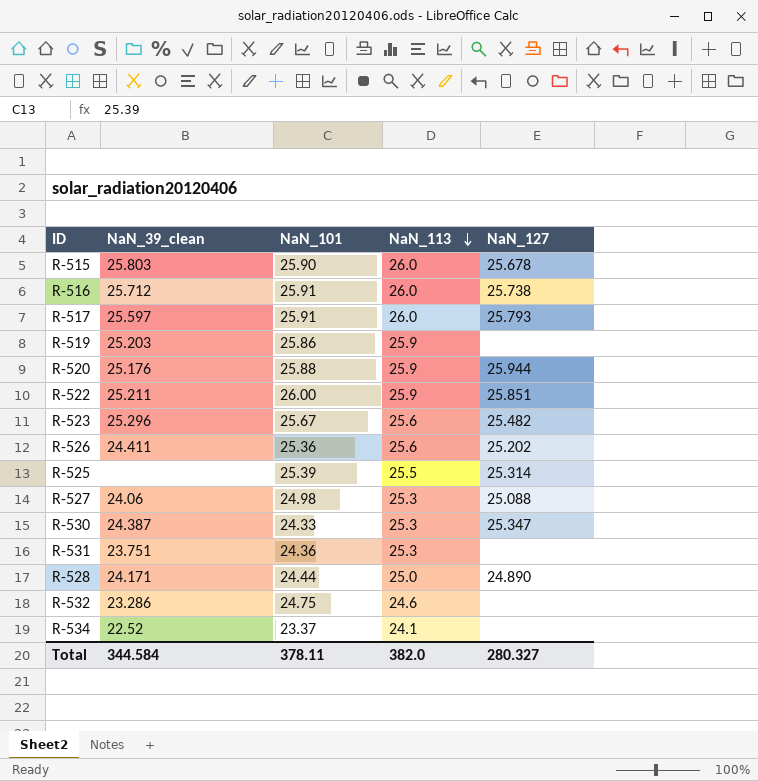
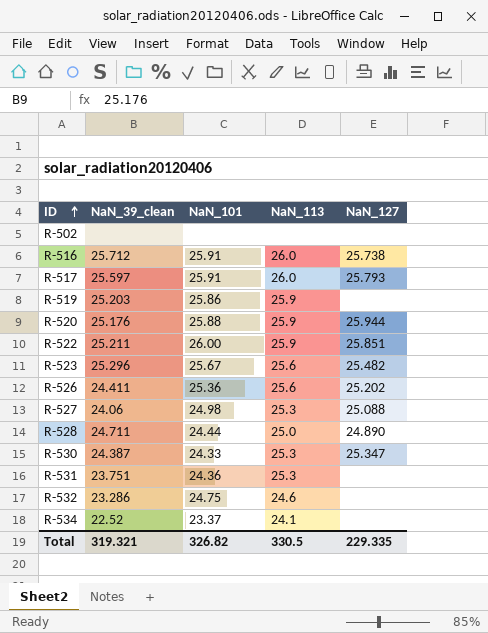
row order: NaN_113 descending -> ID ascending
row R-515: 25.803 | 25.90 | 26.0 | 25.678 -> none
row R-525: none | 25.39 | 25.5 | 25.314 -> none
row R-502: none -> none | none | none | none
R-528 | NaN_39_clean: 24.171 -> 24.711
Total | NaN_39_clean: 344.584 -> 319.321
Total | NaN_101: 378.11 -> 326.82
Total | NaN_113: 382.0 -> 330.5
Total | NaN_127: 280.327 -> 229.335

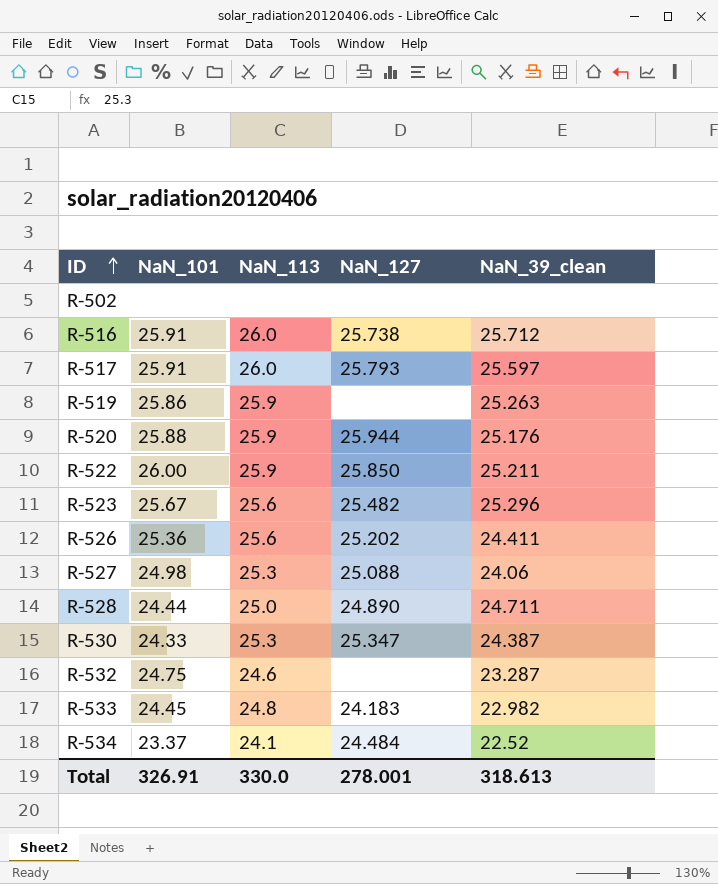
column NaN_39_clean | position: 2 -> 5
row R-531: 23.751 | 24.36 | 25.3 | none -> none
R-519 | NaN_39_clean: 25.203 -> 25.263
R-522 | NaN_127: 25.851 -> 25.850
R-532 | NaN_39_clean: 23.286 -> 23.287
row R-533: none -> 24.45 | 24.8 | 24.183 | 22.982
R-534 | NaN_127: none -> 24.484
Total | NaN_101: 326.82 -> 326.91
Total | NaN_113: 330.5 -> 330.0
Total | NaN_127: 229.335 -> 278.001
Total | NaN_39_clean: 319.321 -> 318.613

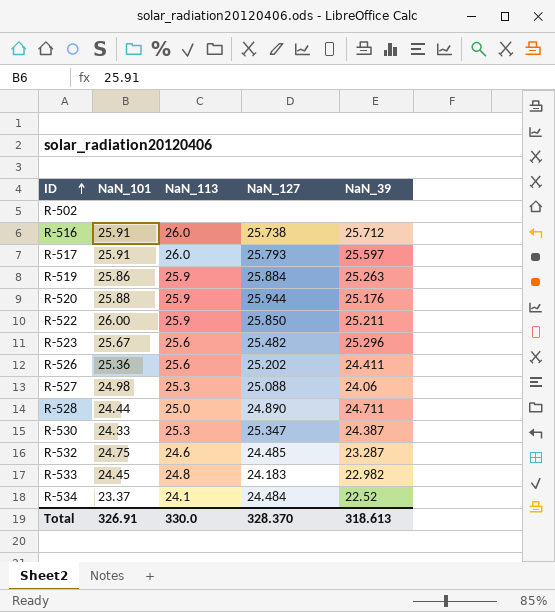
column name: NaN_39_clean -> NaN_39
R-519 | NaN_127: none -> 25.884
R-532 | NaN_127: none -> 24.485
Total | NaN_127: 278.001 -> 328.370

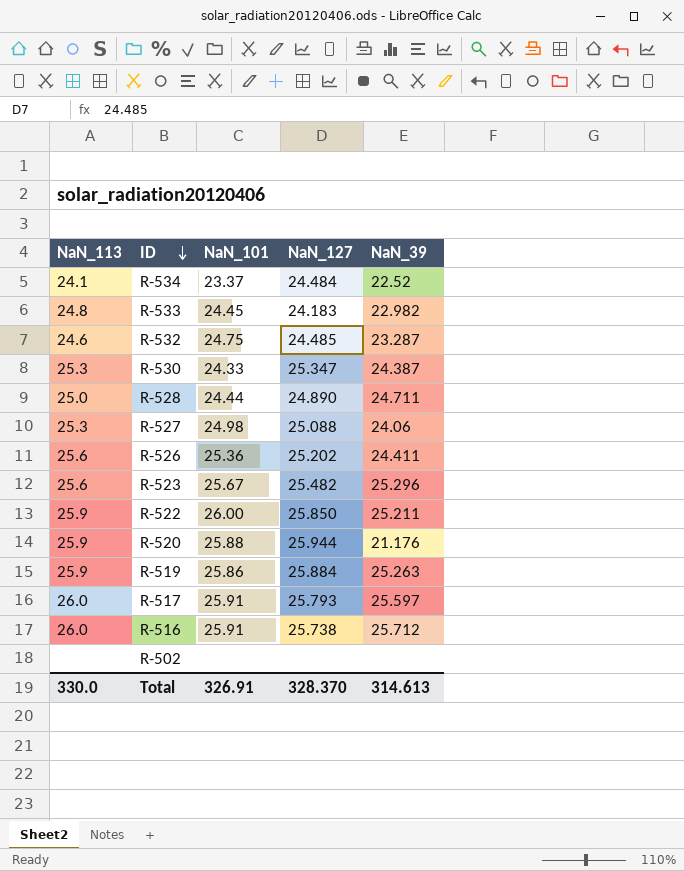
row order: ID ascending -> ID descending
column NaN_113 | position: 3 -> 1
R-520 | NaN_39: 25.176 -> 21.176
Total | NaN_39: 318.613 -> 314.613

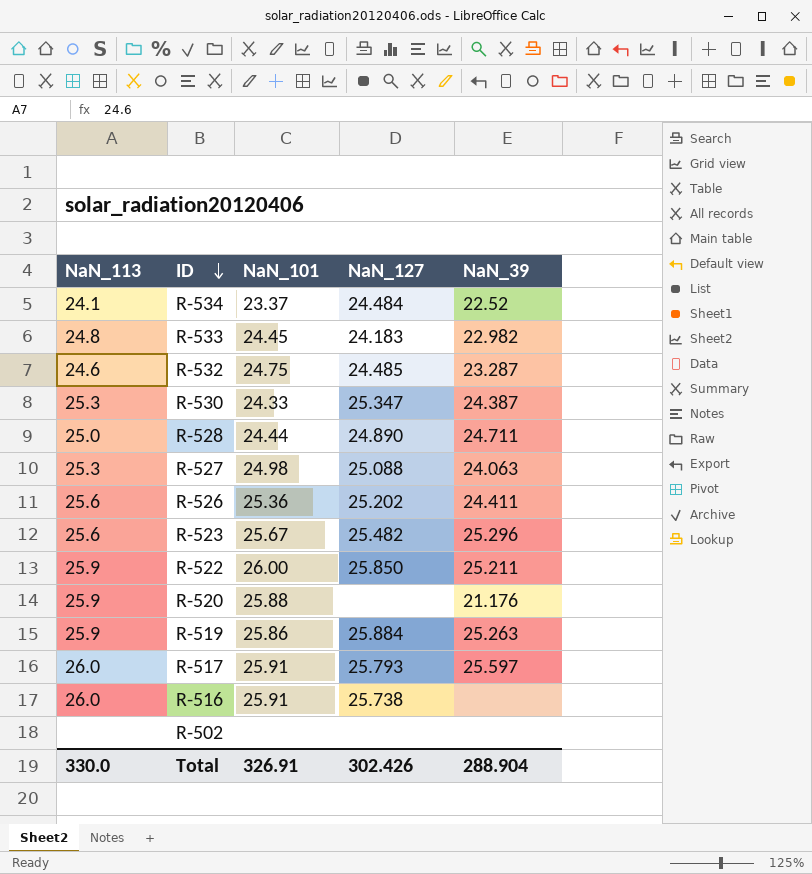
R-527 | NaN_39: 24.06 -> 24.063
R-520 | NaN_127: 25.944 -> none
R-516 | NaN_39: 25.712 -> none
Total | NaN_127: 328.370 -> 302.426
Total | NaN_39: 314.613 -> 288.904

